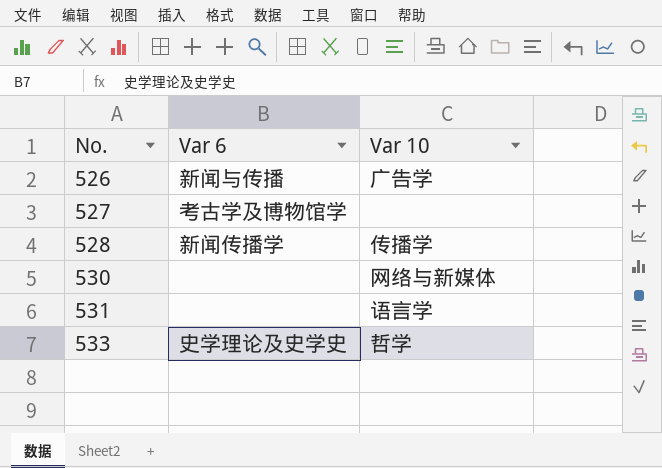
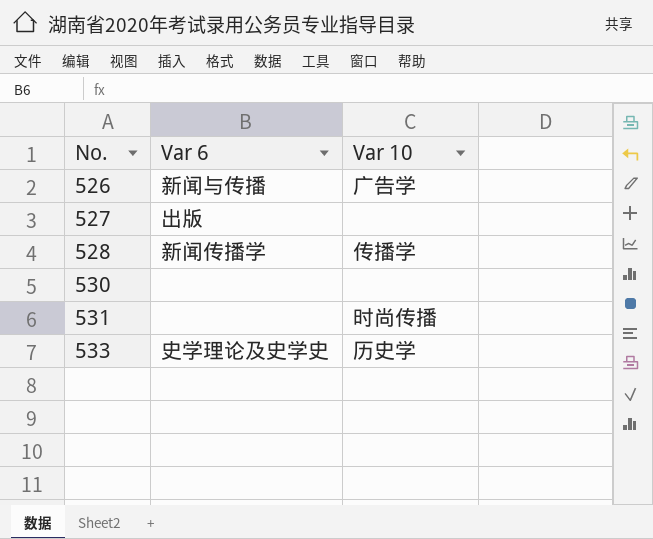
527 | Var 6: 考古学及博物馆学 -> 出版
530 | Var 10: 网络与新媒体 -> none
531 | Var 10: 语言学 -> 时尚传播
533 | Var 10: 哲学 -> 历史学

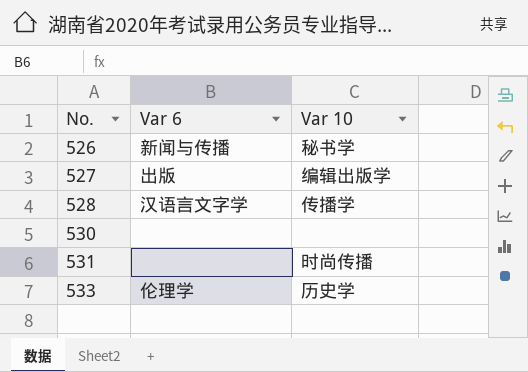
526 | Var 10: 广告学 -> 秘书学
527 | Var 10: none -> 编辑出版学
528 | Var 6: 新闻传播学 -> 汉语言文字学
533 | Var 6: 史学理论及史学史 -> 伦理学

